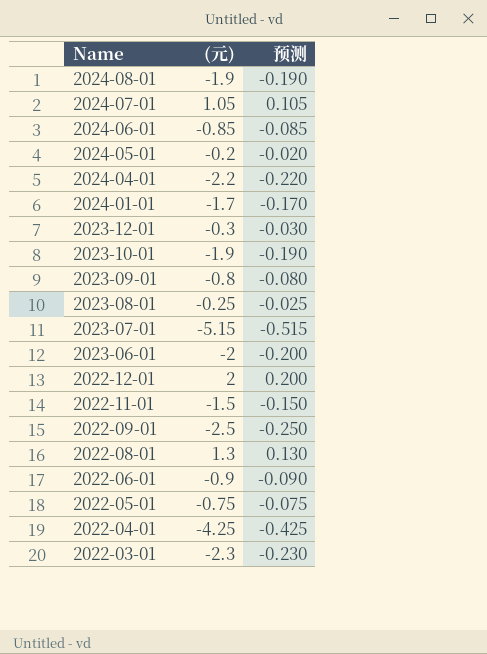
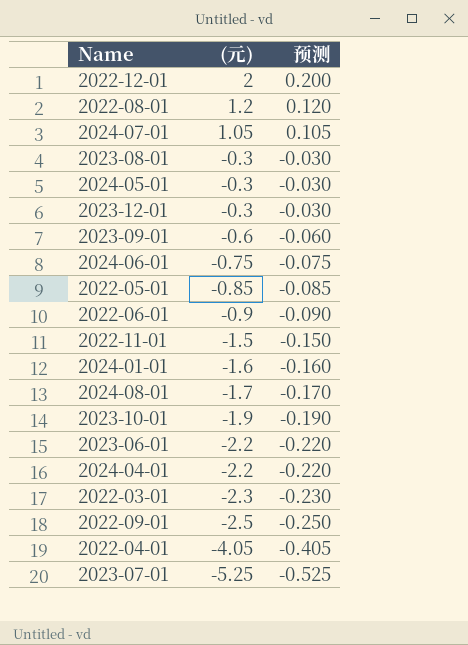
row order: Name descending -> (元) descending
2022-08-01 | (元): 1.3 -> 1.2
2022-08-01 | 预测: 0.130 -> 0.120
2023-08-01 | (元): -0.25 -> -0.3
2023-08-01 | 预测: -0.025 -> -0.030
2024-05-01 | (元): -0.2 -> -0.3
2024-05-01 | 预测: -0.020 -> -0.030
2023-09-01 | (元): -0.8 -> -0.6
2023-09-01 | 预测: -0.080 -> -0.060
2024-06-01 | (元): -0.85 -> -0.75
2024-06-01 | 预测: -0.085 -> -0.075
2022-05-01 | (元): -0.75 -> -0.85
2022-05-01 | 预测: -0.075 -> -0.085
2024-01-01 | (元): -1.7 -> -1.6
2024-01-01 | 预测: -0.170 -> -0.160
2024-08-01 | (元): -1.9 -> -1.7
2024-08-01 | 预测: -0.190 -> -0.170
2023-06-01 | (元): -2 -> -2.2
2023-06-01 | 预测: -0.200 -> -0.220
2022-04-01 | (元): -4.25 -> -4.05
2022-04-01 | 预测: -0.425 -> -0.405
2023-07-01 | (元): -5.15 -> -5.25
2023-07-01 | 预测: -0.515 -> -0.525

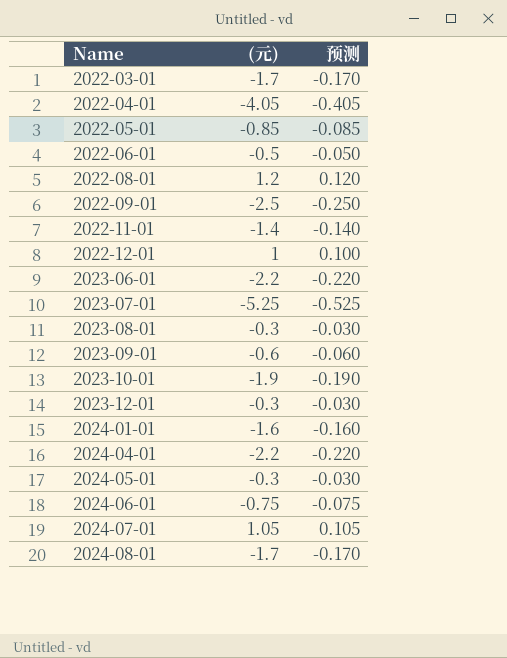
row order: (元) descending -> Name ascending
2022-03-01 | (元): -2.3 -> -1.7
2022-03-01 | 预测: -0.230 -> -0.170
2022-06-01 | (元): -0.9 -> -0.5
2022-06-01 | 预测: -0.090 -> -0.050
2022-11-01 | (元): -1.5 -> -1.4
2022-11-01 | 预测: -0.150 -> -0.140
2022-12-01 | (元): 2 -> 1
2022-12-01 | 预测: 0.200 -> 0.100

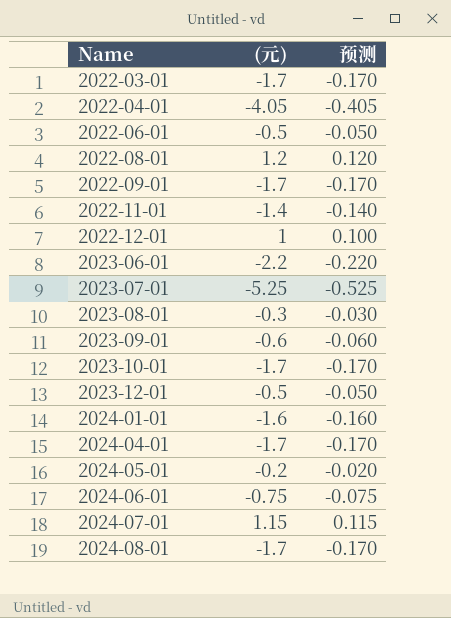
row 2022-05-01: -0.85 | -0.085 -> none
2022-09-01 | (元): -2.5 -> -1.7
2022-09-01 | 预测: -0.250 -> -0.170
2023-10-01 | (元): -1.9 -> -1.7
2023-10-01 | 预测: -0.190 -> -0.170
2023-12-01 | (元): -0.3 -> -0.5
2023-12-01 | 预测: -0.030 -> -0.050
2024-04-01 | (元): -2.2 -> -1.7
2024-04-01 | 预测: -0.220 -> -0.170
2024-05-01 | (元): -0.3 -> -0.2
2024-05-01 | 预测: -0.030 -> -0.020
2024-07-01 | (元): 1.05 -> 1.15
2024-07-01 | 预测: 0.105 -> 0.115

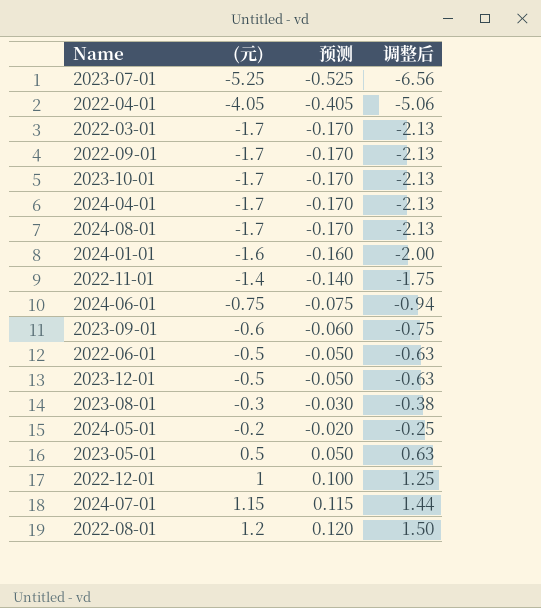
row order: Name ascending -> (元) ascending
column 调整后 | formula: none -> [(元)] * 1.25
row 2023-06-01: -2.2 | -0.220 -> none
row 2023-05-01: none -> 0.5 | 0.050 | 0.63

